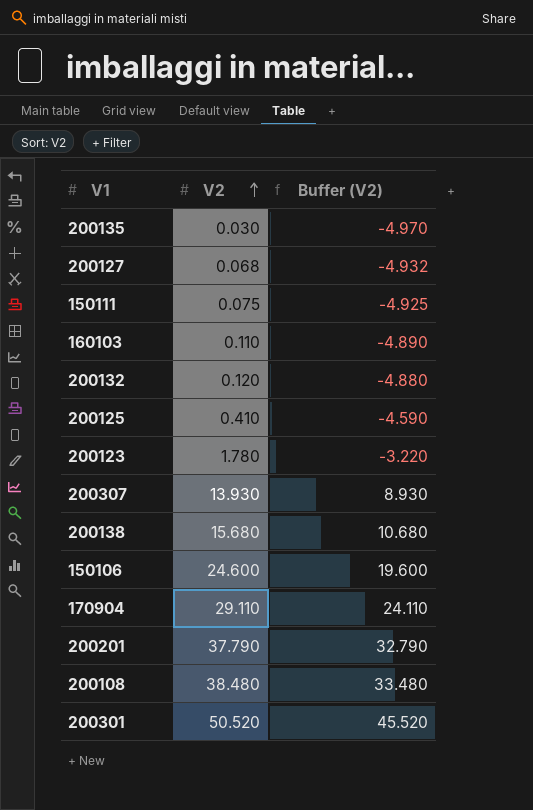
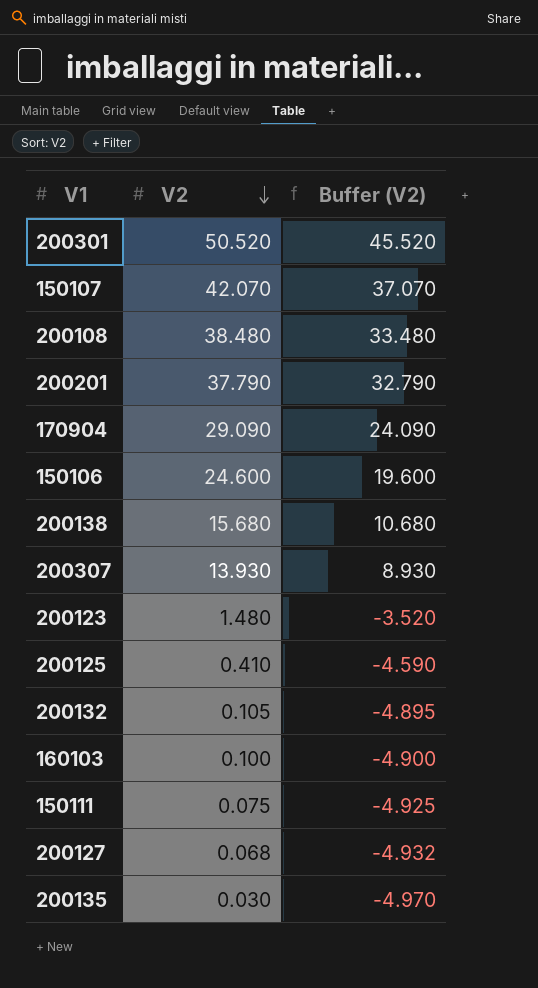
row order: V2 ascending -> V2 descending
row 150107: none -> 42.070 | 37.070
170904 | V2: 29.110 -> 29.090
170904 | Buffer (V2): 24.110 -> 24.090
200123 | V2: 1.780 -> 1.480
200123 | Buffer (V2): -3.220 -> -3.520
200132 | V2: 0.120 -> 0.105
200132 | Buffer (V2): -4.880 -> -4.895
160103 | V2: 0.110 -> 0.100
160103 | Buffer (V2): -4.890 -> -4.900

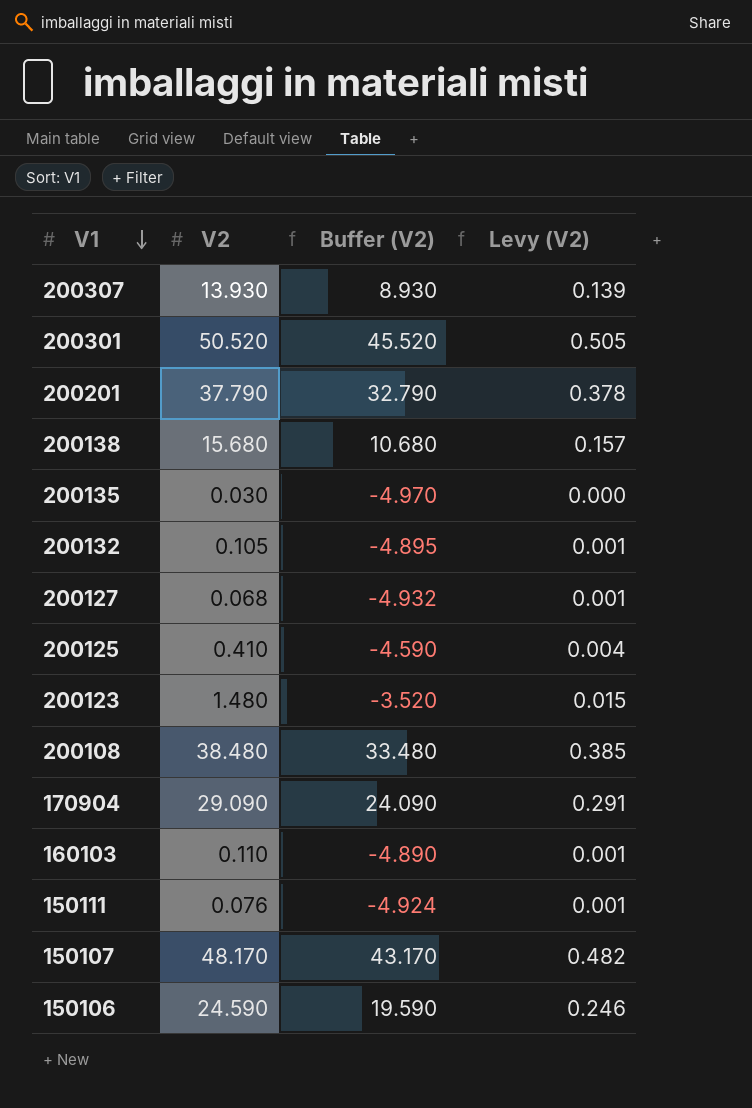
row order: V2 descending -> V1 descending
column Levy (V2) | formula: none -> [V2] * 0.01
160103 | V2: 0.100 -> 0.110
160103 | Buffer (V2): -4.900 -> -4.890
150111 | V2: 0.075 -> 0.076
150111 | Buffer (V2): -4.925 -> -4.924
150107 | V2: 42.070 -> 48.170
150107 | Buffer (V2): 37.070 -> 43.170
150106 | V2: 24.600 -> 24.590
150106 | Buffer (V2): 19.600 -> 19.590

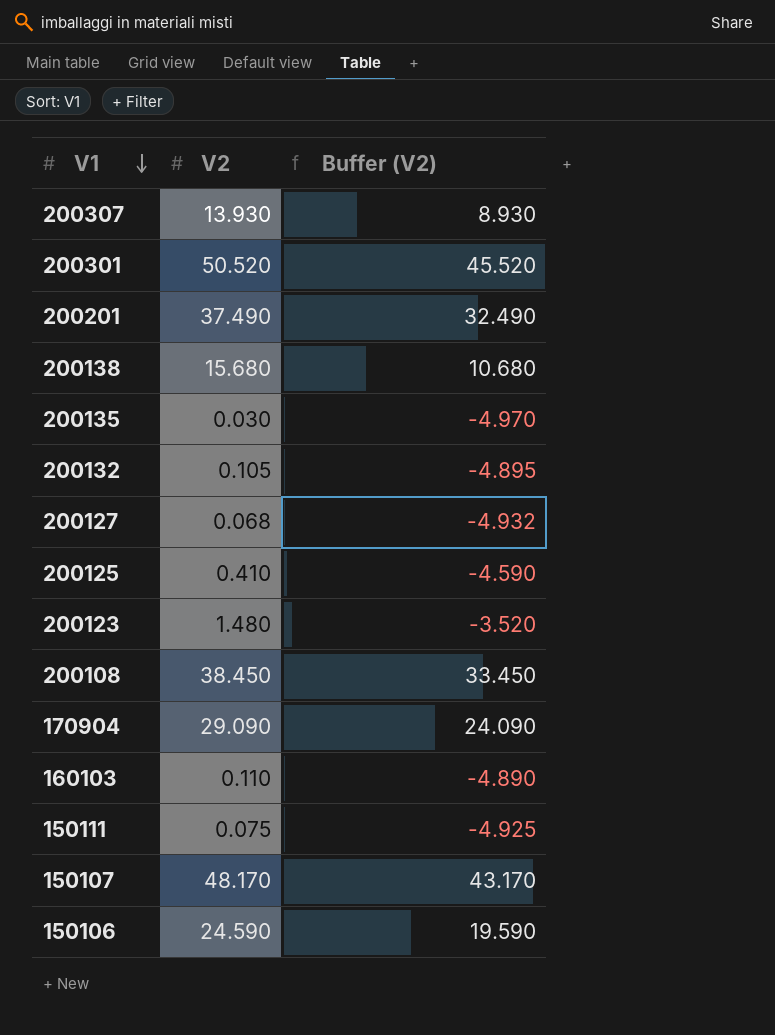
column Levy (V2) | formula: [V2] * 0.01 -> none
200201 | V2: 37.790 -> 37.490
200201 | Buffer (V2): 32.790 -> 32.490
200108 | V2: 38.480 -> 38.450
200108 | Buffer (V2): 33.480 -> 33.450
150111 | V2: 0.076 -> 0.075
150111 | Buffer (V2): -4.924 -> -4.925

